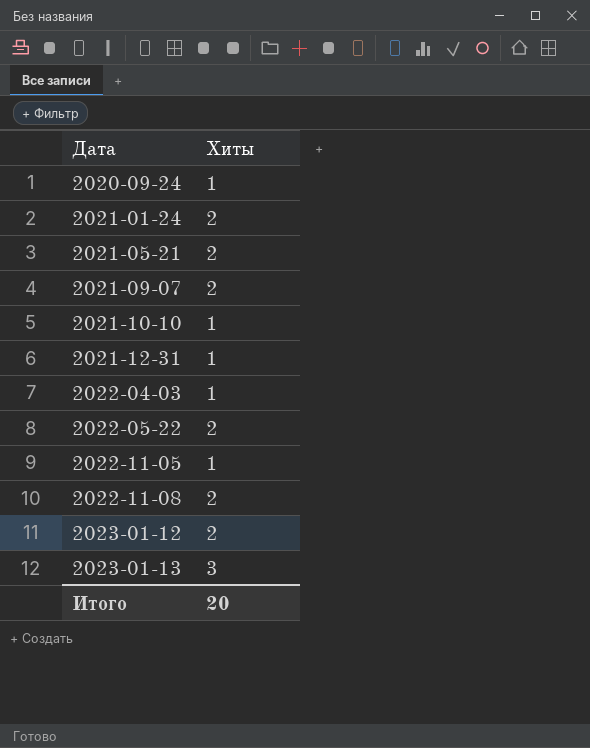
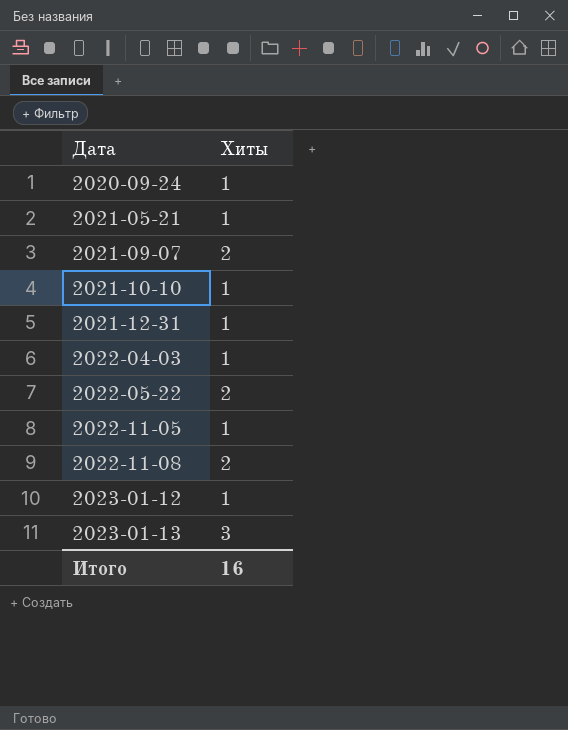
row 2021-01-24: 2 -> none
2021-05-21 | Хиты: 2 -> 1
2023-01-12 | Хиты: 2 -> 1
Итого | Хиты: 20 -> 16

